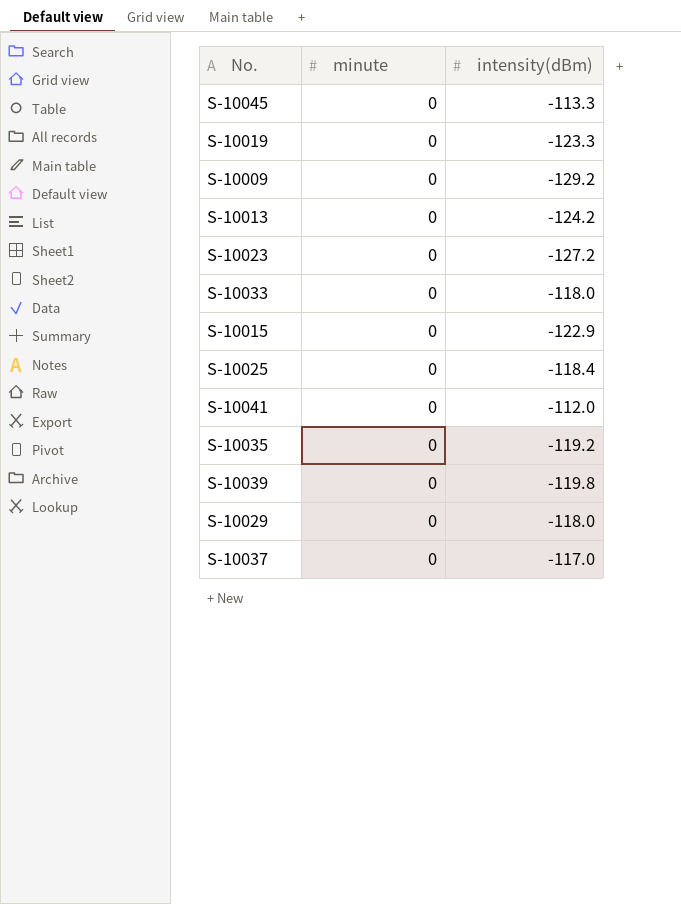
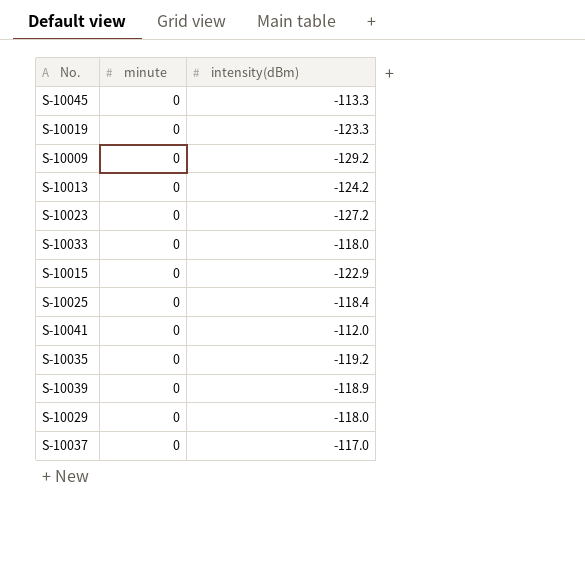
S-10039 | intensity(dBm): -119.8 -> -118.9

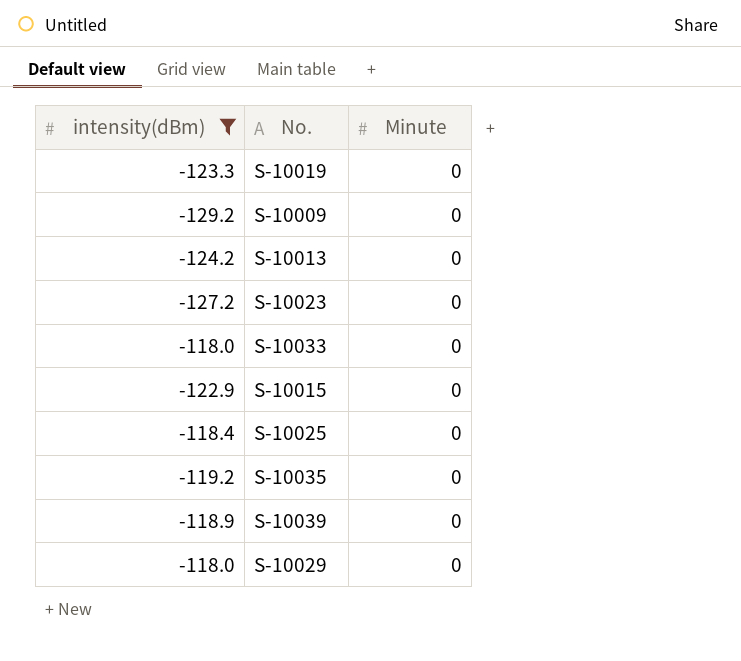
filter: none -> intensity(dBm) <= -118.0
column intensity(dBm) | position: 3 -> 1
column name: minute -> Minute

